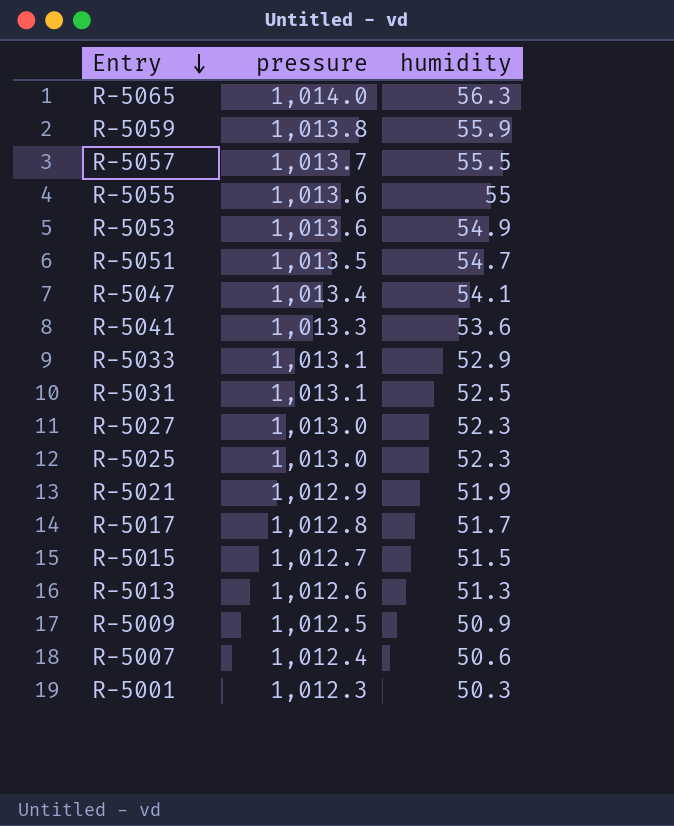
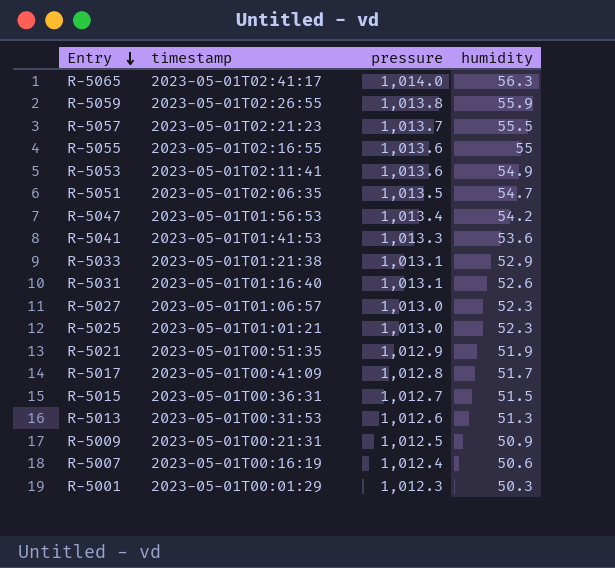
column timestamp | position: none -> 2
R-5047 | humidity: 54.1 -> 54.2
R-5031 | humidity: 52.5 -> 52.6

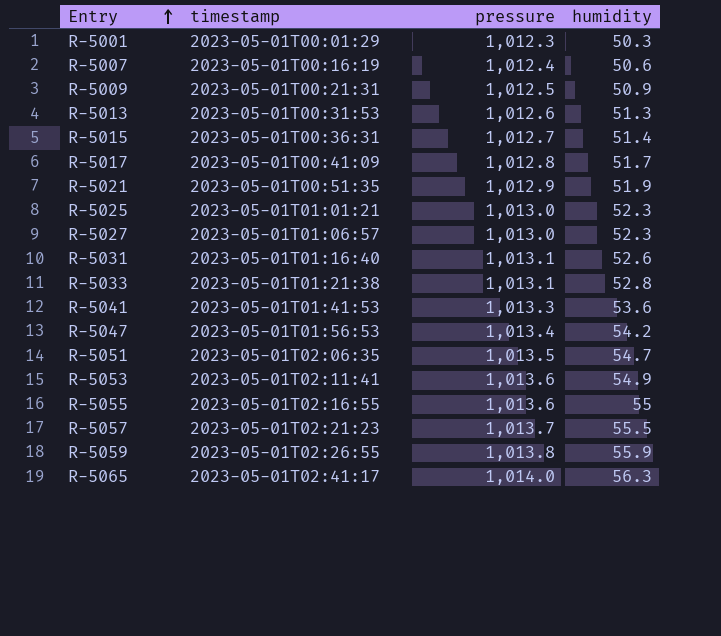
row order: Entry descending -> Entry ascending
R-5015 | humidity: 51.5 -> 51.4
R-5033 | humidity: 52.9 -> 52.8

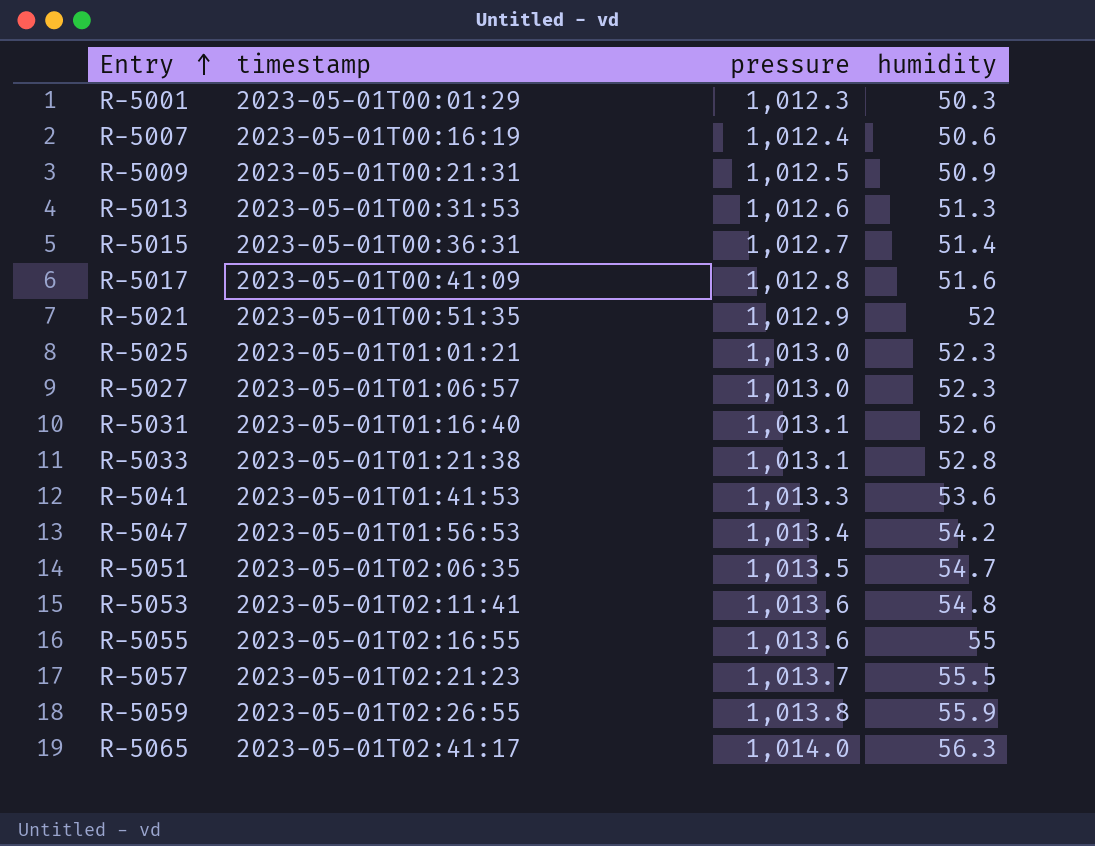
R-5017 | humidity: 51.7 -> 51.6
R-5021 | humidity: 51.9 -> 52
R-5053 | humidity: 54.9 -> 54.8

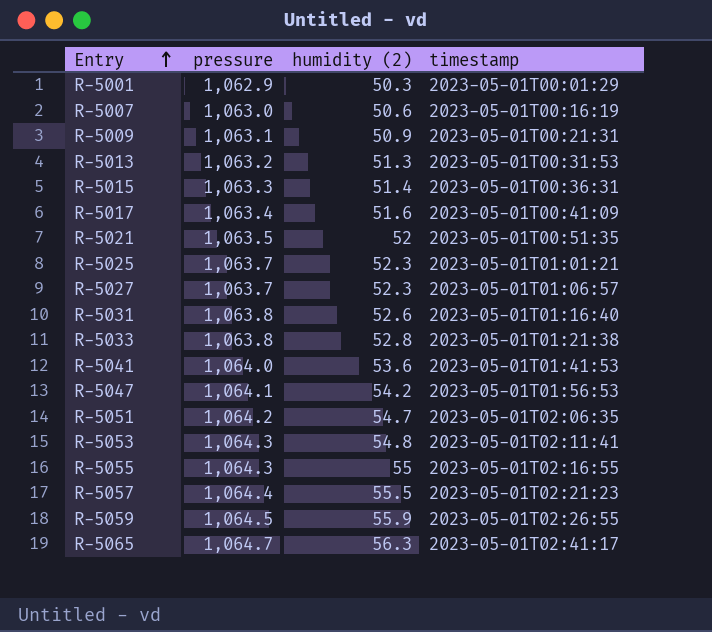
column name: humidity -> humidity (2)
column timestamp | position: 2 -> 4
R-5001 | pressure: 1,012.3 -> 1,062.9
R-5007 | pressure: 1,012.4 -> 1,063.0
R-5009 | pressure: 1,012.5 -> 1,063.1
R-5013 | pressure: 1,012.6 -> 1,063.2
R-5015 | pressure: 1,012.7 -> 1,063.3
R-5017 | pressure: 1,012.8 -> 1,063.4
R-5021 | pressure: 1,012.9 -> 1,063.5
R-5025 | pressure: 1,013.0 -> 1,063.7
R-5027 | pressure: 1,013.0 -> 1,063.7
R-5031 | pressure: 1,013.1 -> 1,063.8
R-5033 | pressure: 1,013.1 -> 1,063.8
R-5041 | pressure: 1,013.3 -> 1,064.0
R-5047 | pressure: 1,013.4 -> 1,064.1
R-5051 | pressure: 1,013.5 -> 1,064.2
R-5053 | pressure: 1,013.6 -> 1,064.3
R-5055 | pressure: 1,013.6 -> 1,064.3
R-5057 | pressure: 1,013.7 -> 1,064.4
R-5059 | pressure: 1,013.8 -> 1,064.5
R-5065 | pressure: 1,014.0 -> 1,064.7

